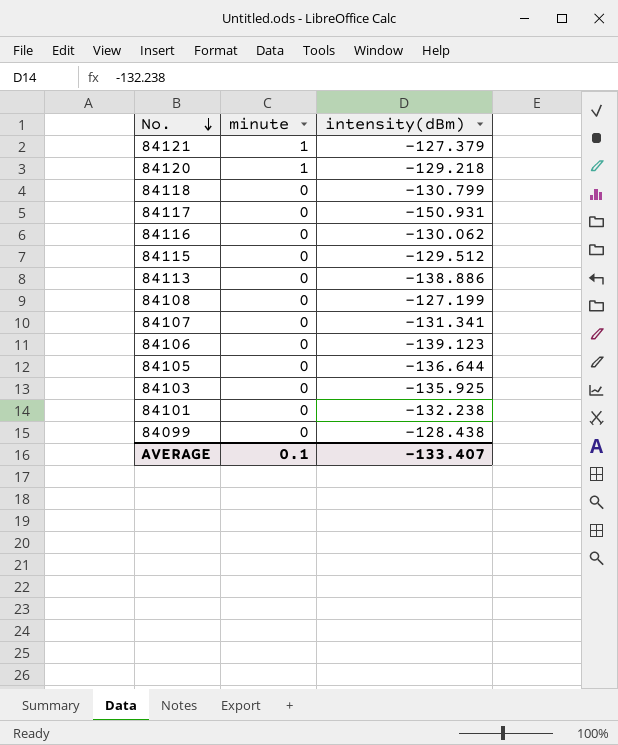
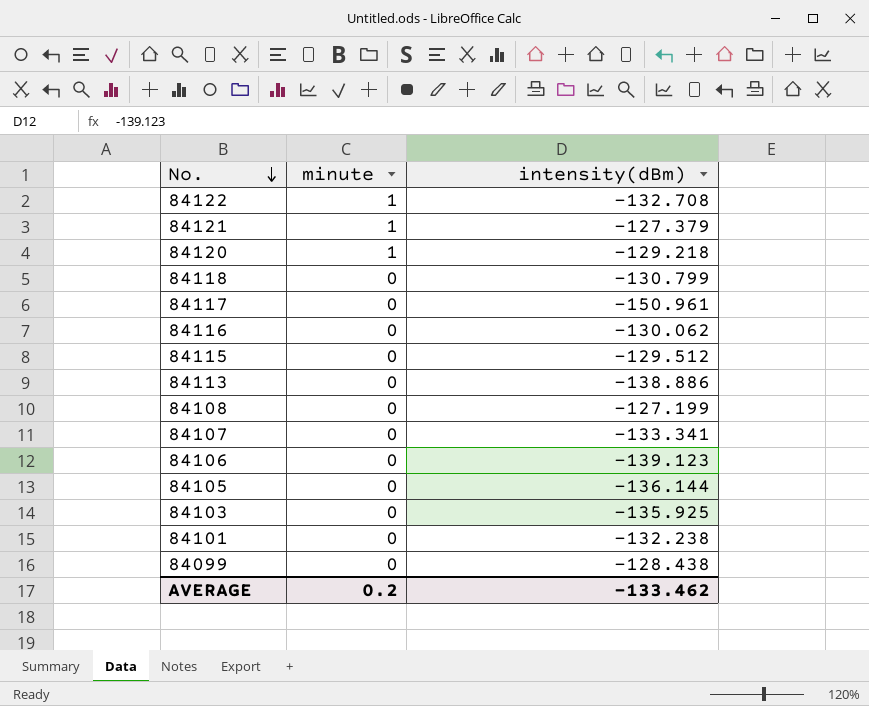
row 84122: none -> 1 | -132.708
84117 | intensity(dBm): -150.931 -> -150.961
84107 | intensity(dBm): -131.341 -> -133.341
84105 | intensity(dBm): -136.644 -> -136.144
AVERAGE | minute: 0.1 -> 0.2
AVERAGE | intensity(dBm): -133.407 -> -133.462

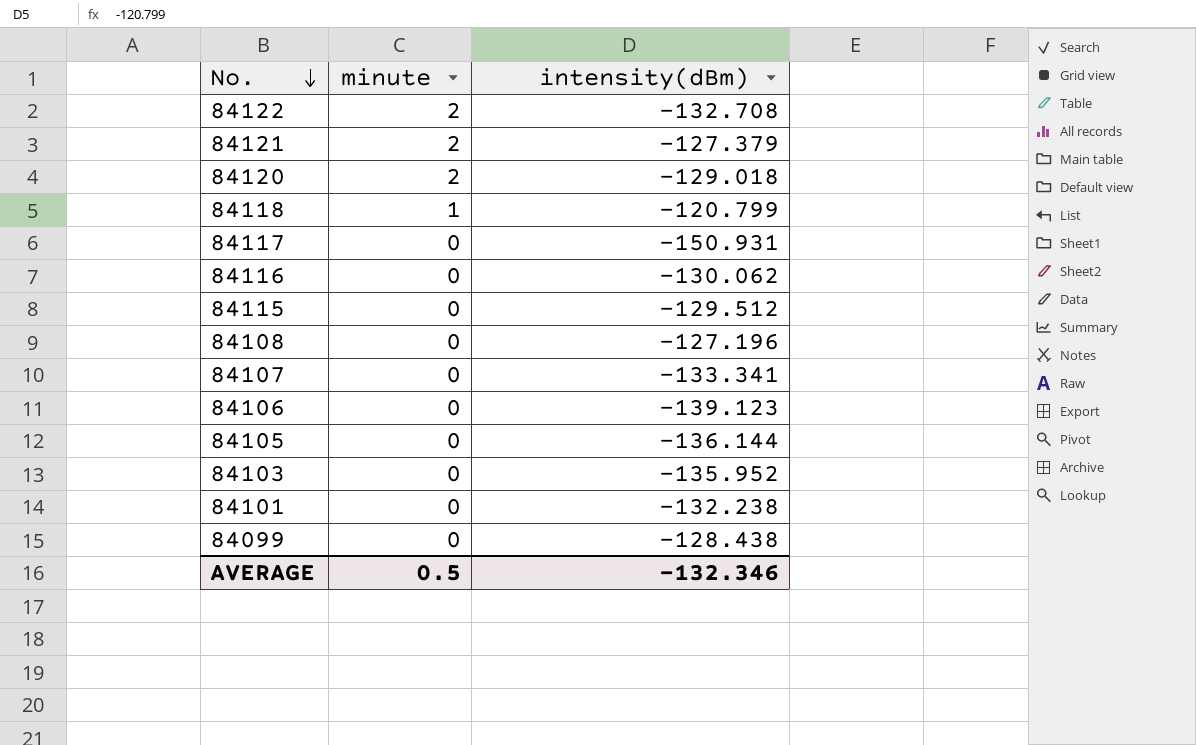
row 84113: 0 | -138.886 -> none
84122 | minute: 1 -> 2
84121 | minute: 1 -> 2
84120 | minute: 1 -> 2
84120 | intensity(dBm): -129.218 -> -129.018
84118 | minute: 0 -> 1
84118 | intensity(dBm): -130.799 -> -120.799
84117 | intensity(dBm): -150.961 -> -150.931
84108 | intensity(dBm): -127.199 -> -127.196
84103 | intensity(dBm): -135.925 -> -135.952
AVERAGE | minute: 0.2 -> 0.5
AVERAGE | intensity(dBm): -133.462 -> -132.346

